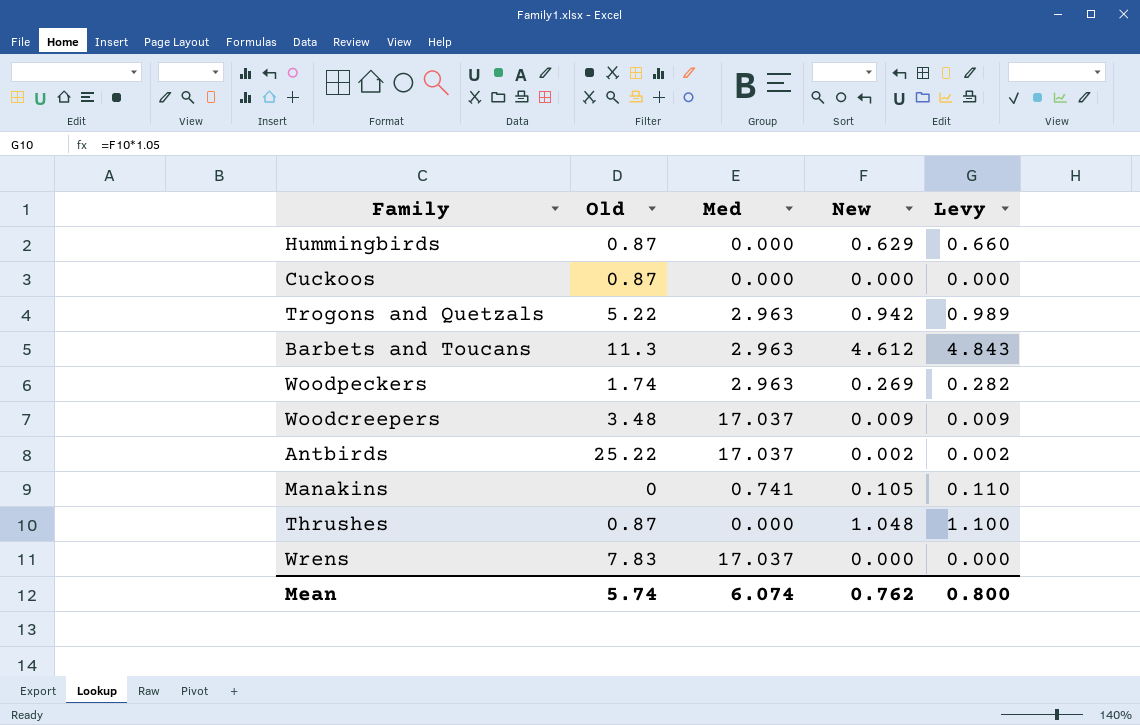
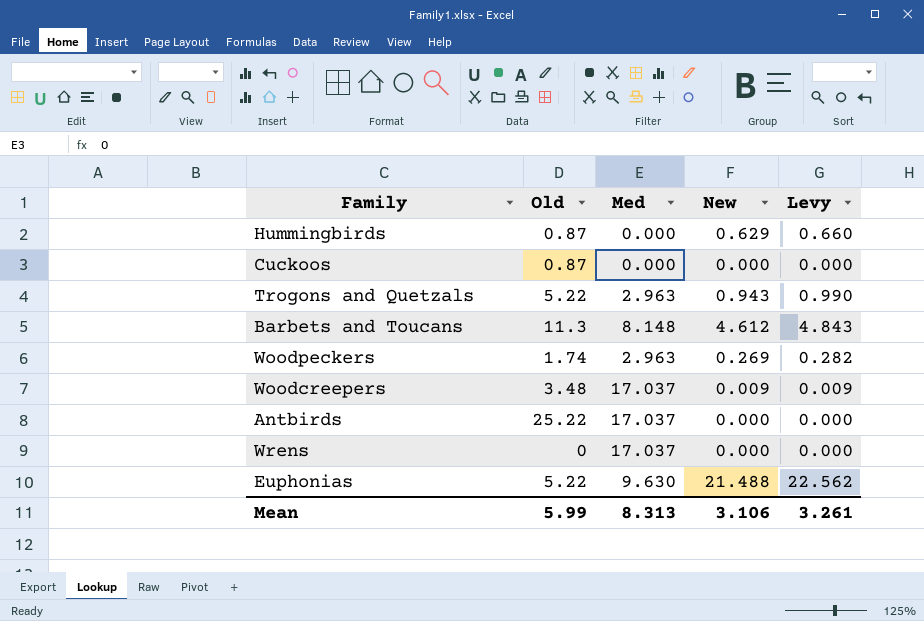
row Manakins: 0 | 0.741 | 0.105 | 0.110 -> none
row Thrushes: 0.87 | 0.000 | 1.048 | 1.100 -> none
Trogons and Quetzals | New: 0.942 -> 0.943
Trogons and Quetzals | Levy: 0.989 -> 0.990
Barbets and Toucans | Med: 2.963 -> 8.148
Antbirds | New: 0.002 -> 0.000
Antbirds | Levy: 0.002 -> 0.000
Wrens | Old: 7.83 -> 0
row Euphonias: none -> 5.22 | 9.630 | 21.488 | 22.562
Mean | Old: 5.74 -> 5.99
Mean | Med: 6.074 -> 8.313
Mean | New: 0.762 -> 3.106
Mean | Levy: 0.800 -> 3.261

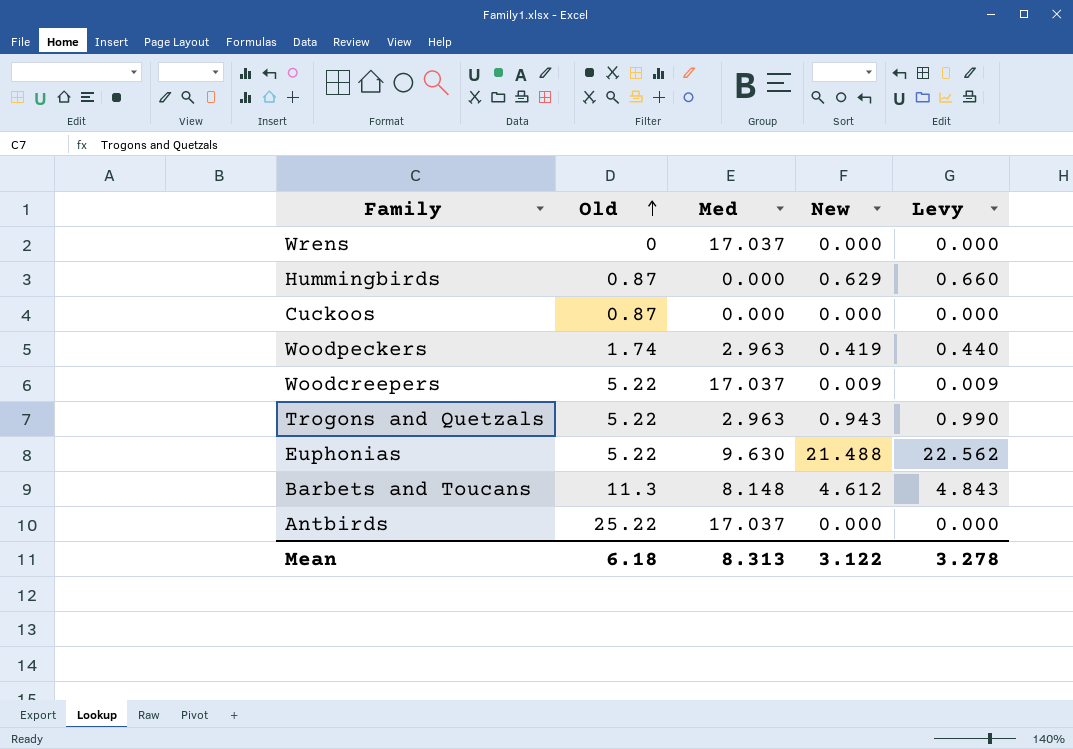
row order: none -> Old ascending
Woodpeckers | New: 0.269 -> 0.419
Woodpeckers | Levy: 0.282 -> 0.440
Woodcreepers | Old: 3.48 -> 5.22
Mean | Old: 5.99 -> 6.18
Mean | New: 3.106 -> 3.122
Mean | Levy: 3.261 -> 3.278

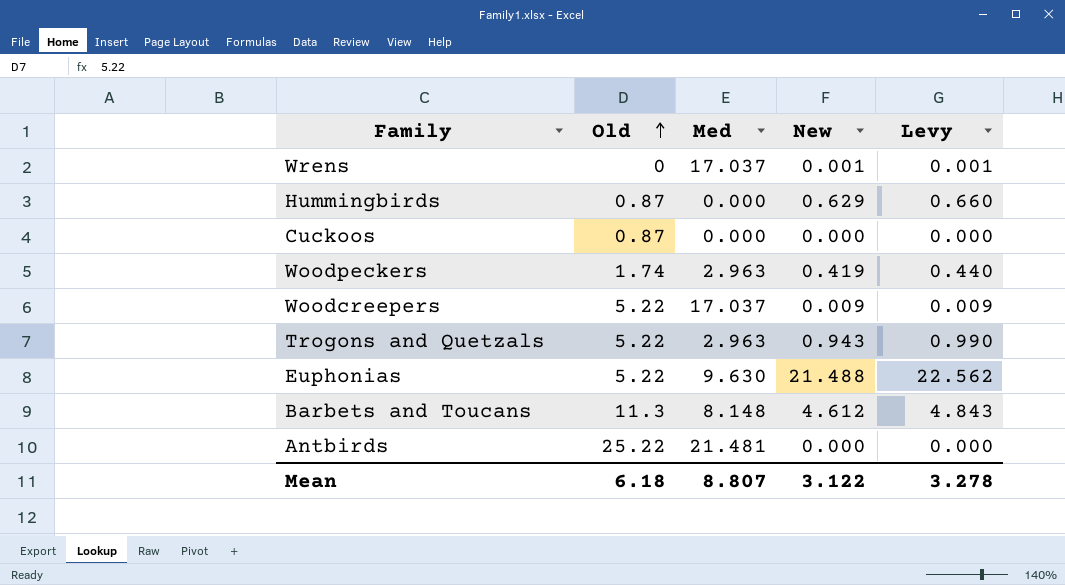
Wrens | New: 0.000 -> 0.001
Wrens | Levy: 0.000 -> 0.001
Antbirds | Med: 17.037 -> 21.481
Mean | Med: 8.313 -> 8.807

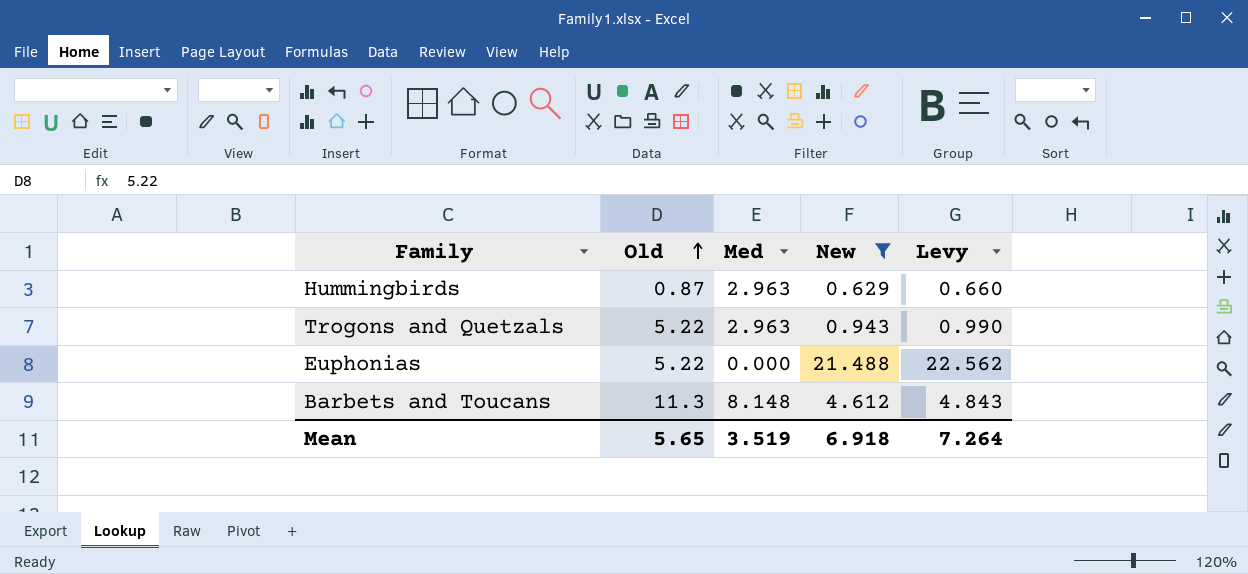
filter: none -> New >= 0.629
Hummingbirds | Med: 0.000 -> 2.963
Euphonias | Med: 9.630 -> 0.000
Mean | Old: 6.18 -> 5.65
Mean | Med: 8.807 -> 3.519
Mean | New: 3.122 -> 6.918
Mean | Levy: 3.278 -> 7.264

